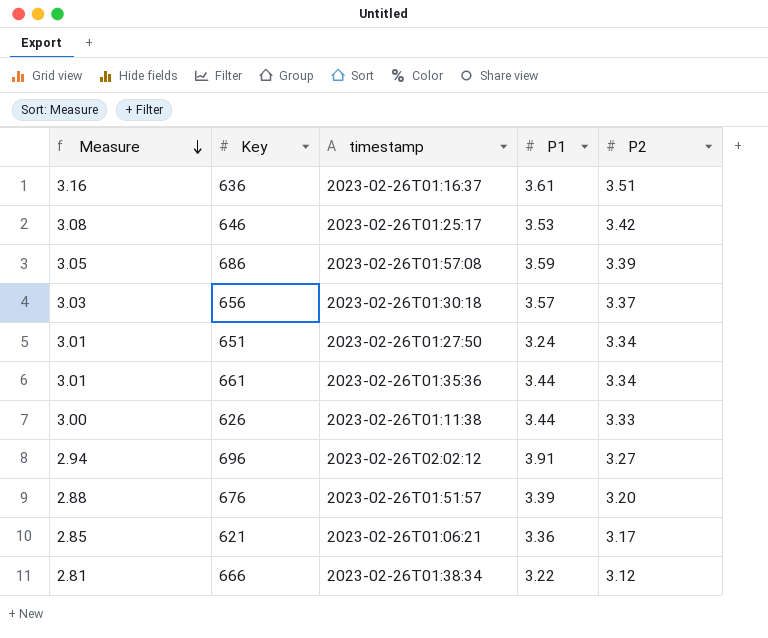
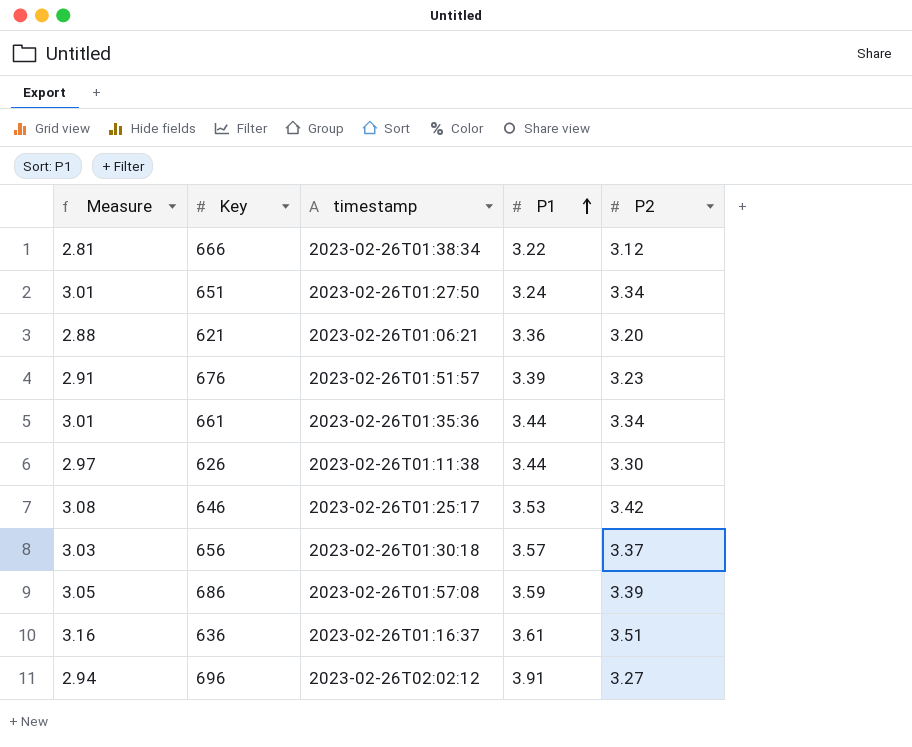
row order: Measure descending -> P1 ascending
621 | Measure: 2.85 -> 2.88
621 | P2: 3.17 -> 3.20
676 | Measure: 2.88 -> 2.91
676 | P2: 3.20 -> 3.23
626 | Measure: 3.00 -> 2.97
626 | P2: 3.33 -> 3.30

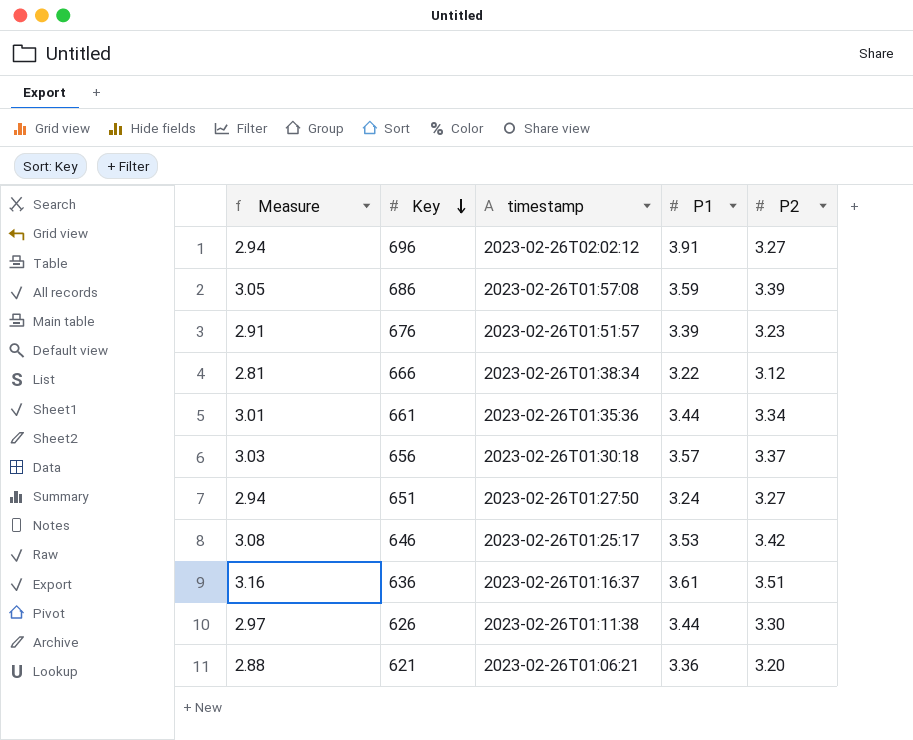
row order: P1 ascending -> Key descending
651 | Measure: 3.01 -> 2.94
651 | P2: 3.34 -> 3.27

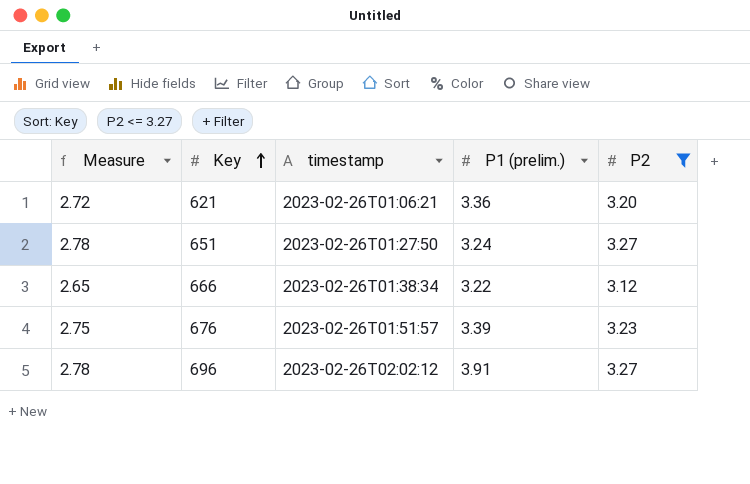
filter: none -> P2 <= 3.27
row order: Key descending -> Key ascending
column Measure | formula: [P2] * 0.9 -> [P2] * 0.85
column name: P1 -> P1 (prelim.)

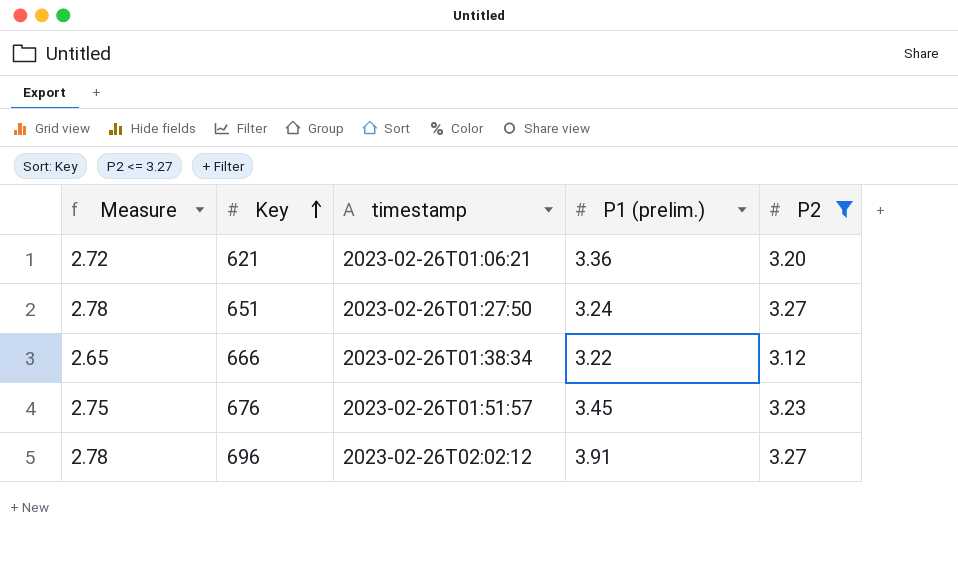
676 | P1 (prelim.): 3.39 -> 3.45

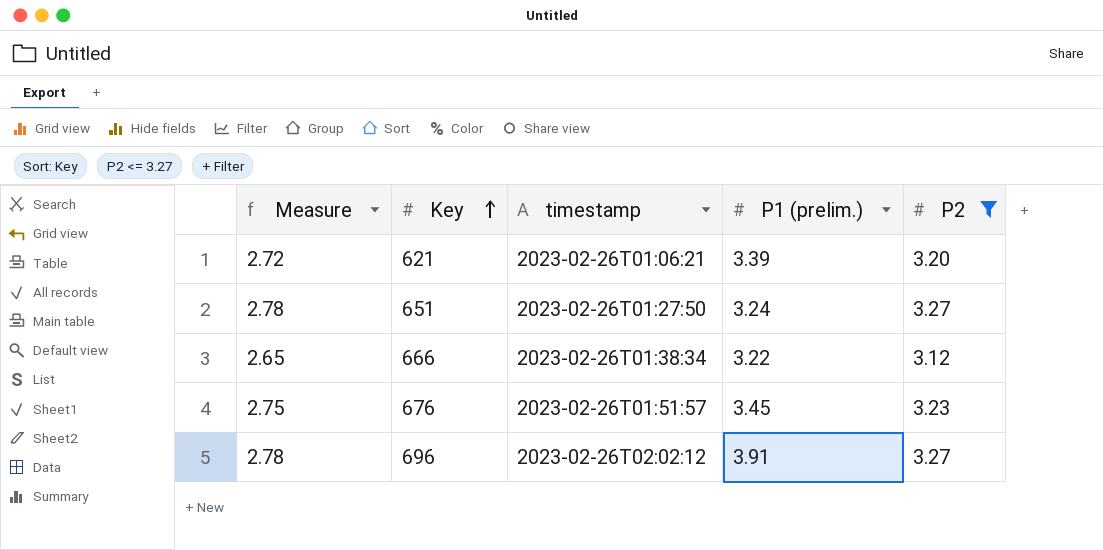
621 | P1 (prelim.): 3.36 -> 3.39

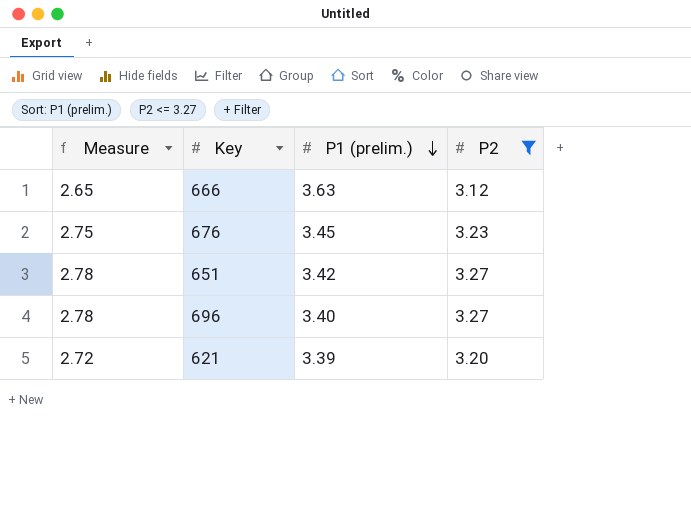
row order: Key ascending -> P1 (prelim.) descending
column timestamp | position: 3 -> none
666 | P1 (prelim.): 3.22 -> 3.63
651 | P1 (prelim.): 3.24 -> 3.42
696 | P1 (prelim.): 3.91 -> 3.40

